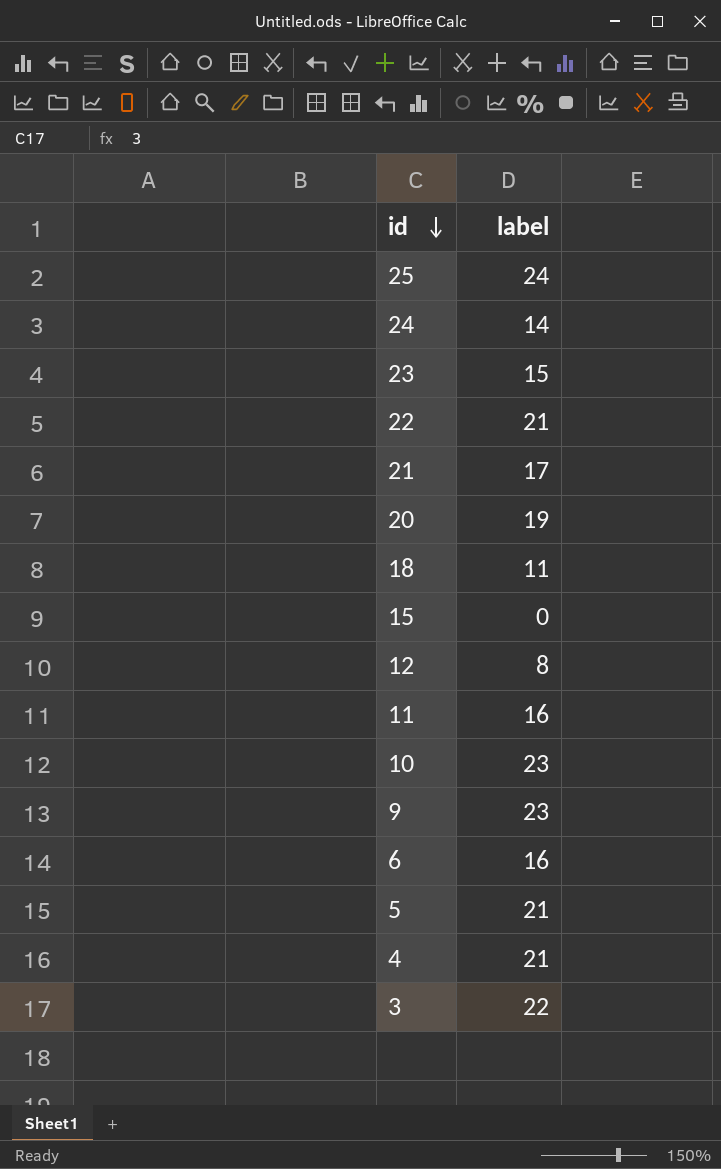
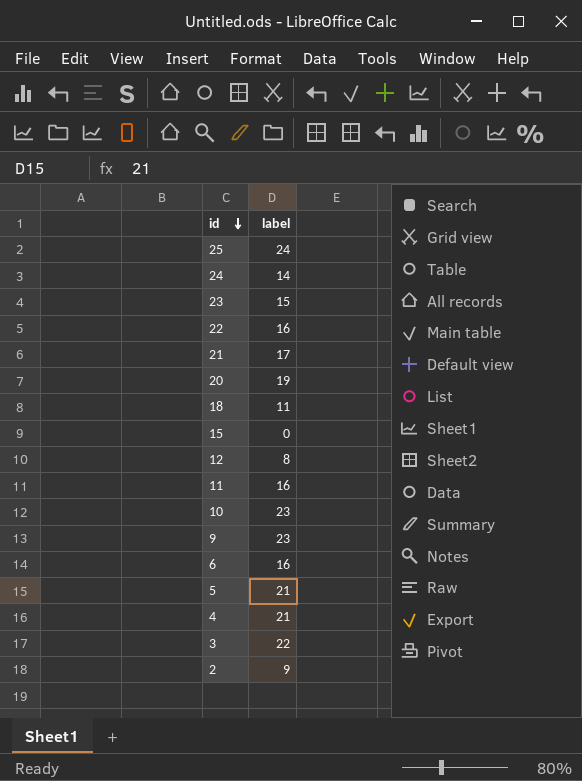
22 | label: 21 -> 16
row 2: none -> 9

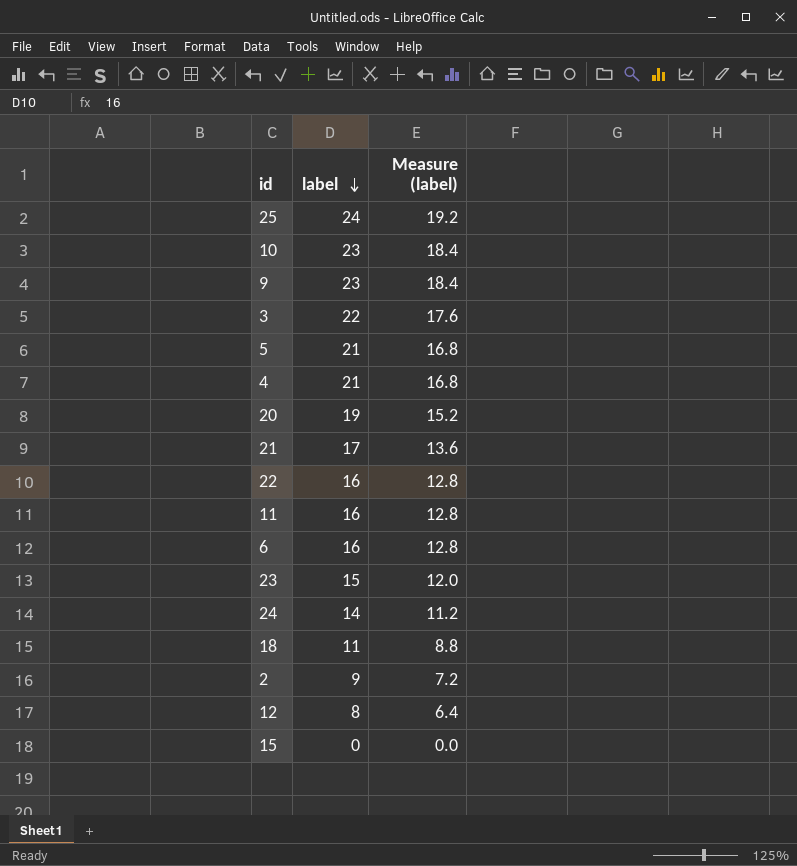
row order: id descending -> label descending
column Measure (label) | formula: none -> [label] * 0.8

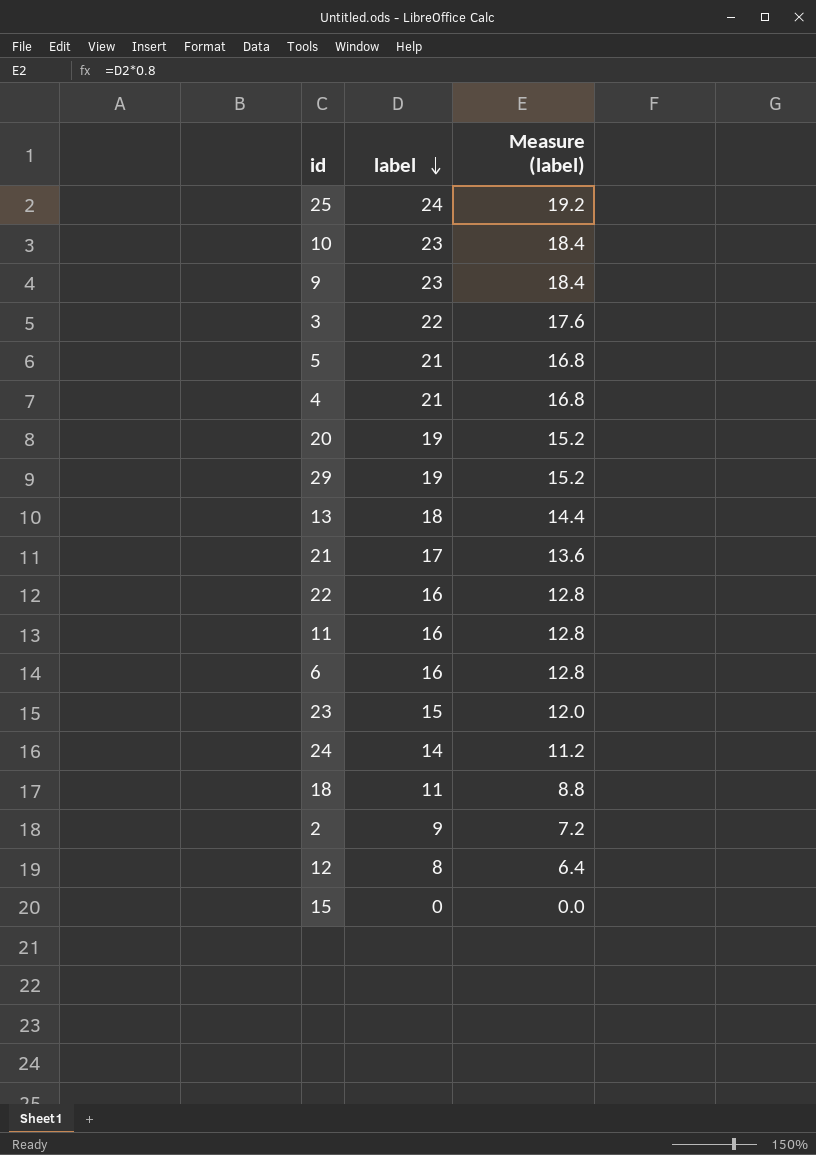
row 29: none -> 19 | 15.2
row 13: none -> 18 | 14.4

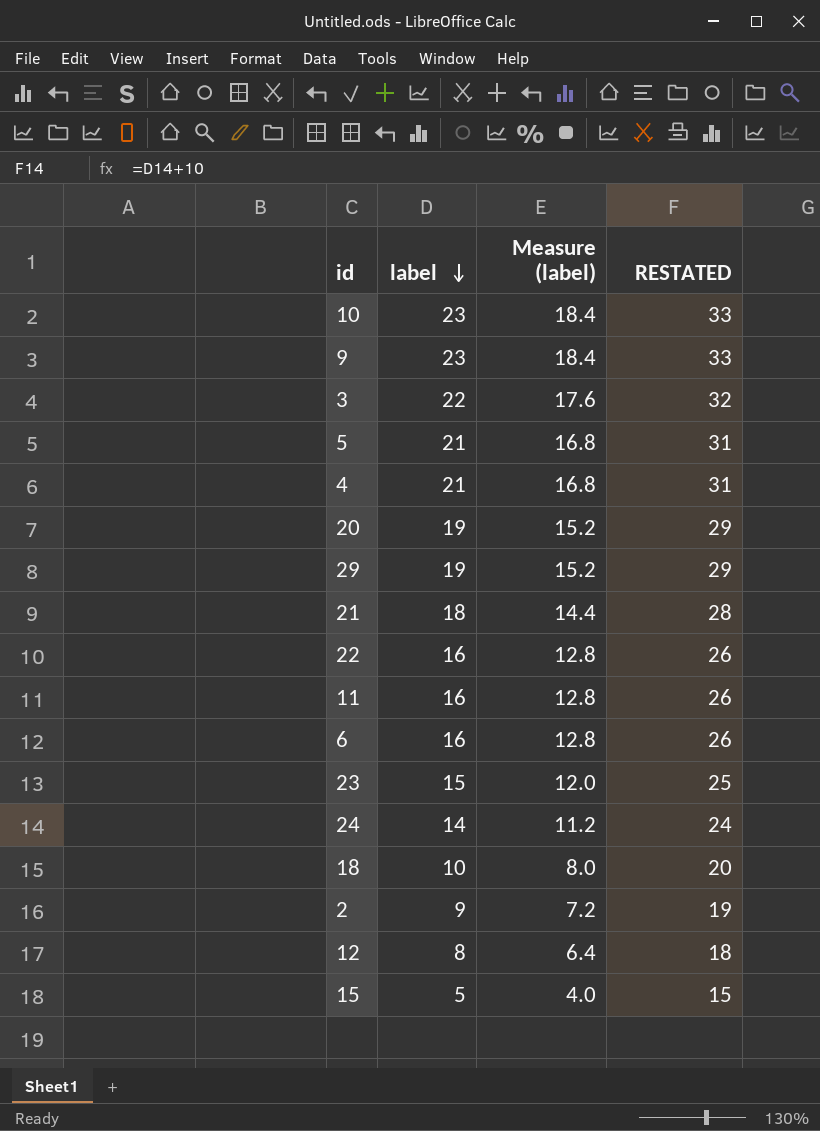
column RESTATED | formula: none -> [label] + 10
row 25: 24 | 19.2 -> none
row 13: 18 | 14.4 -> none
21 | label: 17 -> 18
21 | Measure (label): 13.6 -> 14.4
18 | label: 11 -> 10
18 | Measure (label): 8.8 -> 8.0
15 | label: 0 -> 5
15 | Measure (label): 0.0 -> 4.0

